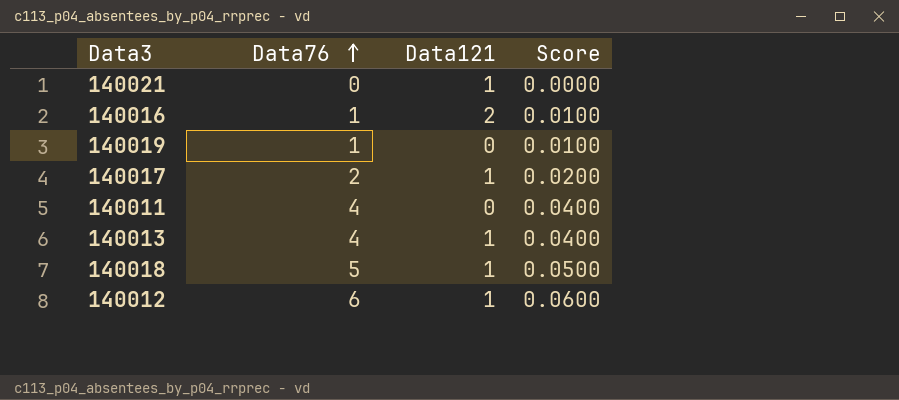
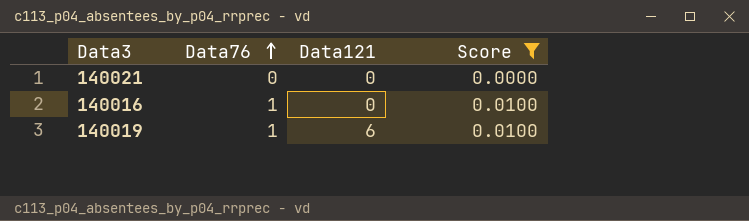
filter: none -> Score <= 0.0100
140021 | Data121: 1 -> 0
140016 | Data121: 2 -> 0
140019 | Data121: 0 -> 6

